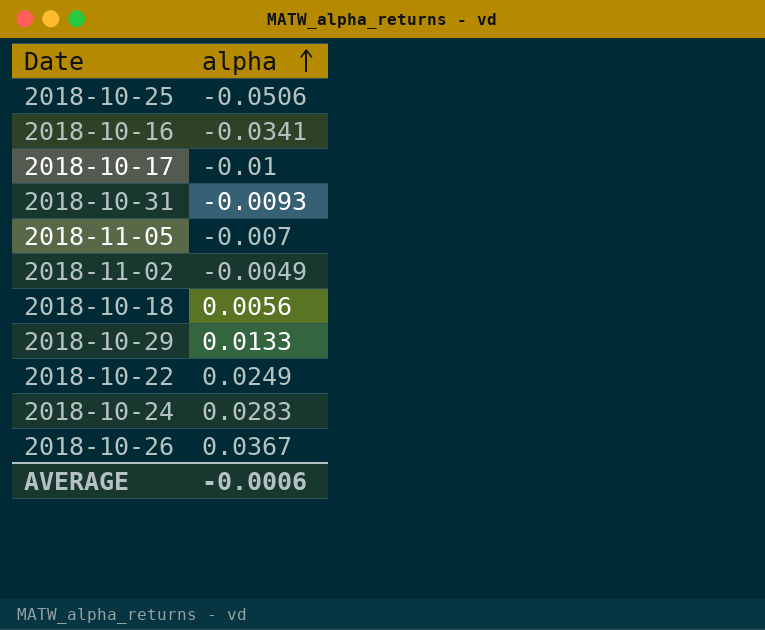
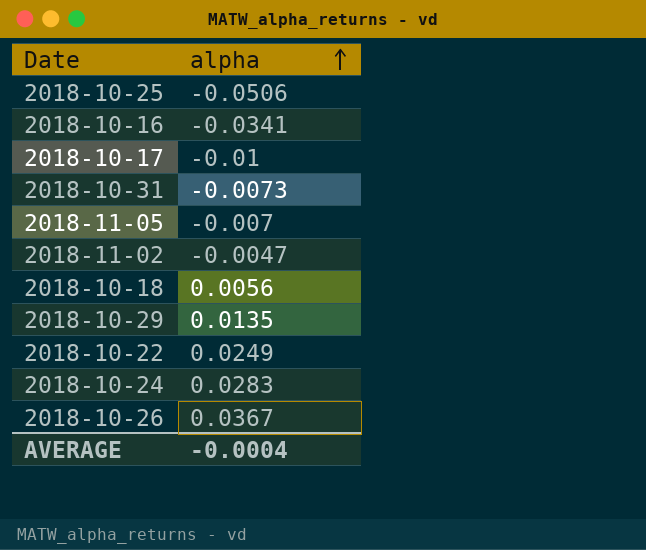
2018-10-31 | alpha: -0.0093 -> -0.0073
2018-11-02 | alpha: -0.0049 -> -0.0047
2018-10-29 | alpha: 0.0133 -> 0.0135
AVERAGE | alpha: -0.0006 -> -0.0004

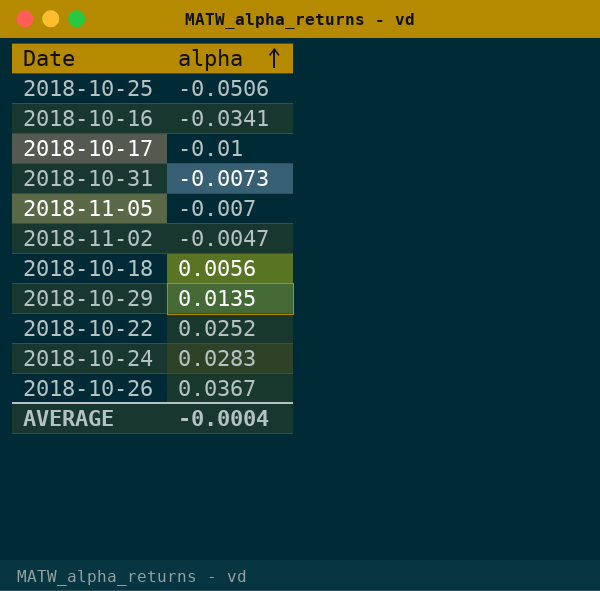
2018-10-22 | alpha: 0.0249 -> 0.0252

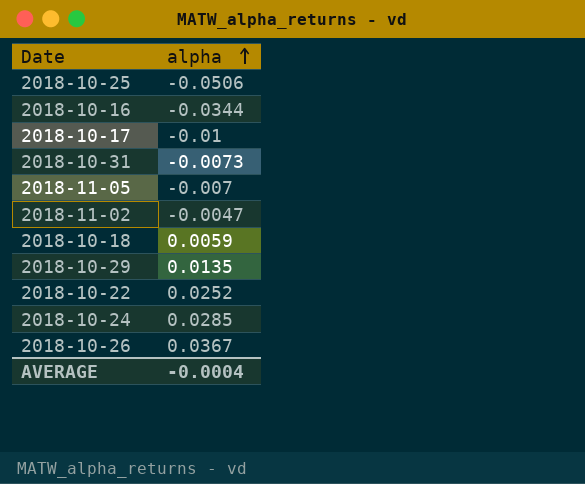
2018-10-16 | alpha: -0.0341 -> -0.0344
2018-10-18 | alpha: 0.0056 -> 0.0059
2018-10-24 | alpha: 0.0283 -> 0.0285

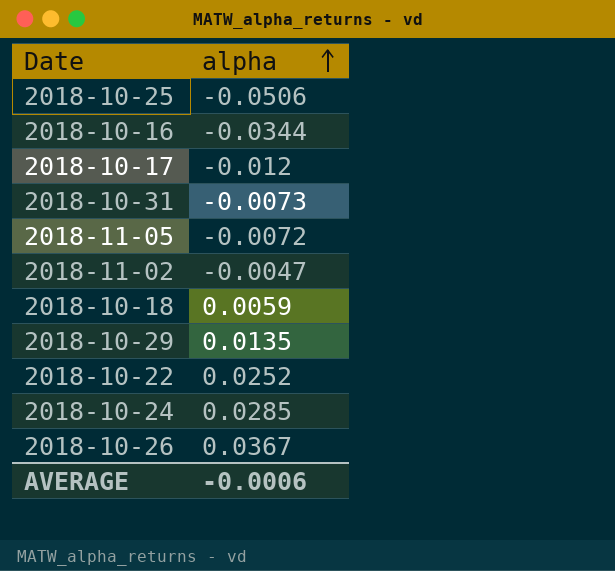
2018-10-17 | alpha: -0.01 -> -0.012
2018-11-05 | alpha: -0.007 -> -0.0072
AVERAGE | alpha: -0.0004 -> -0.0006

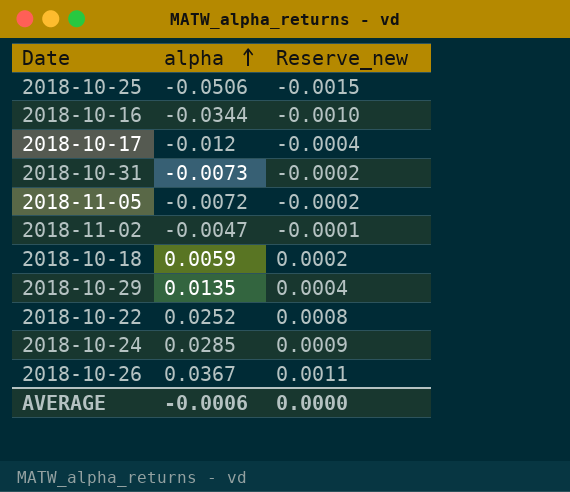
column Reserve_new | formula: none -> [alpha] * 0.03

